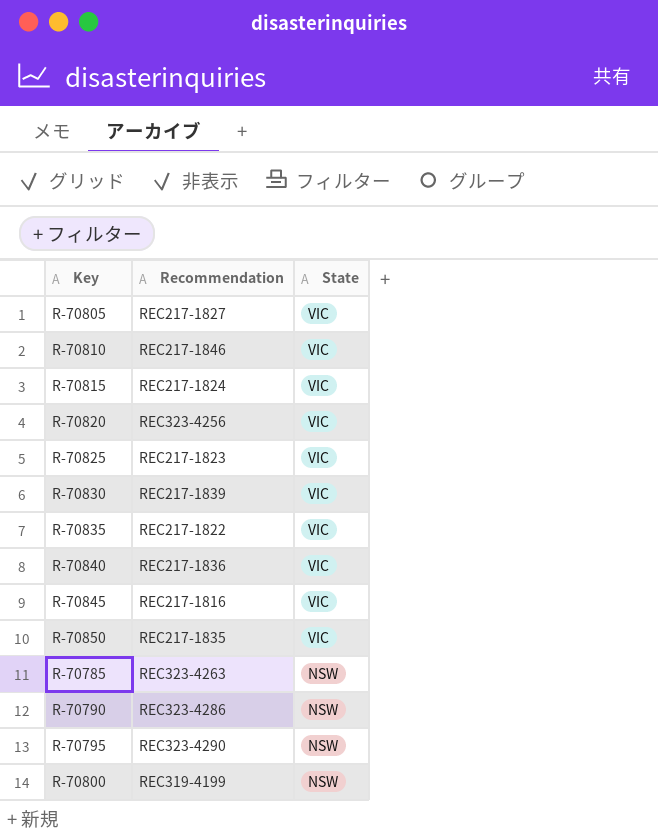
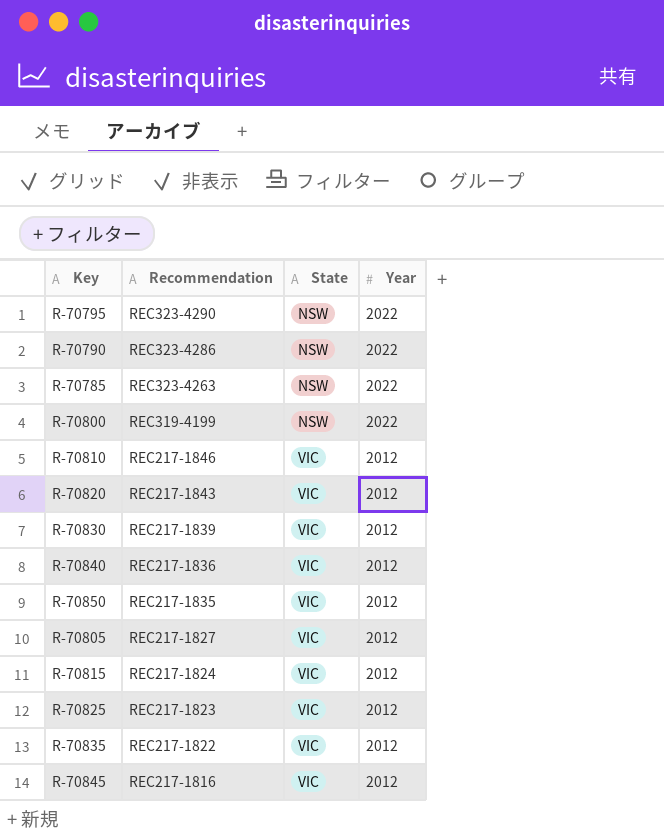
row order: State descending -> Recommendation descending
column Year | position: none -> 4
R-70820 | Recommendation: REC323-4256 -> REC217-1843

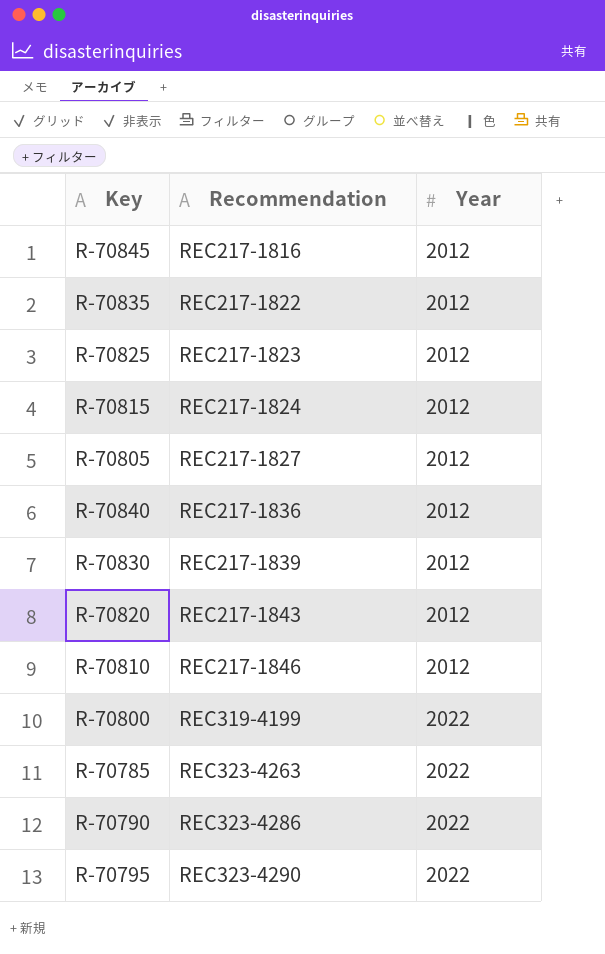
row order: Recommendation descending -> Recommendation ascending
column State | position: 3 -> none
row R-70850: REC217-1835 | VIC | 2012 -> none

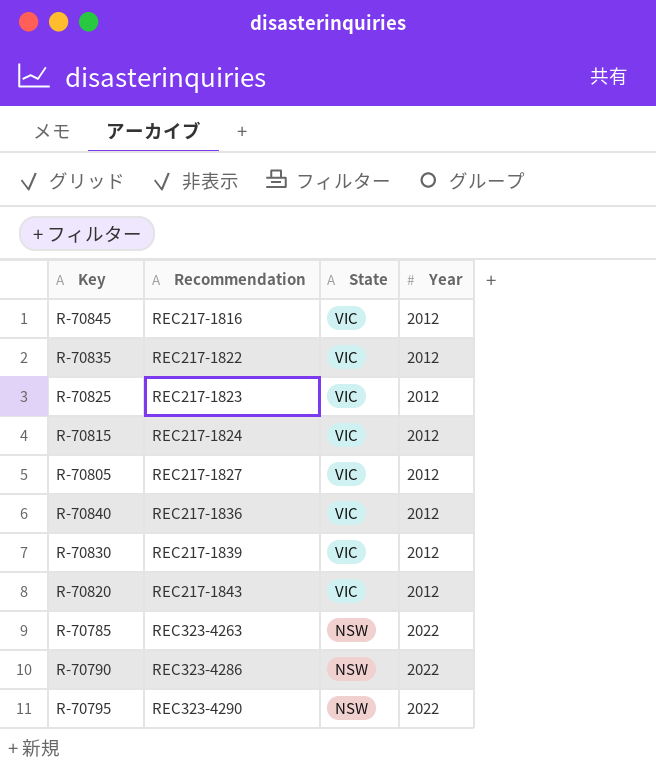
column State | position: none -> 3
row R-70810: REC217-1846 | 2012 -> none
row R-70800: REC319-4199 | 2022 -> none

